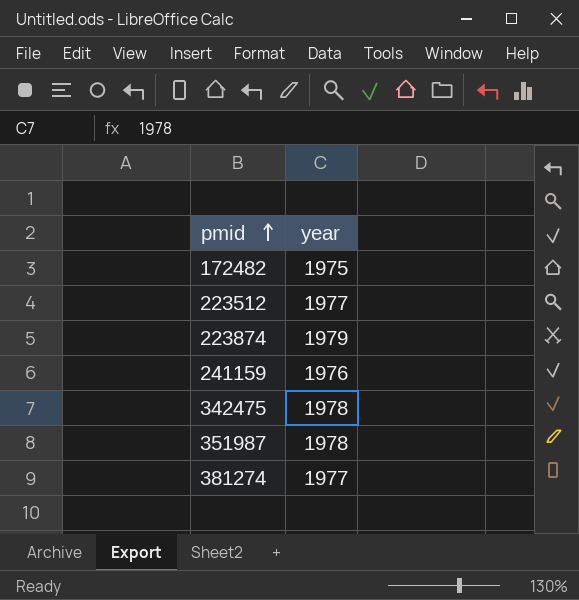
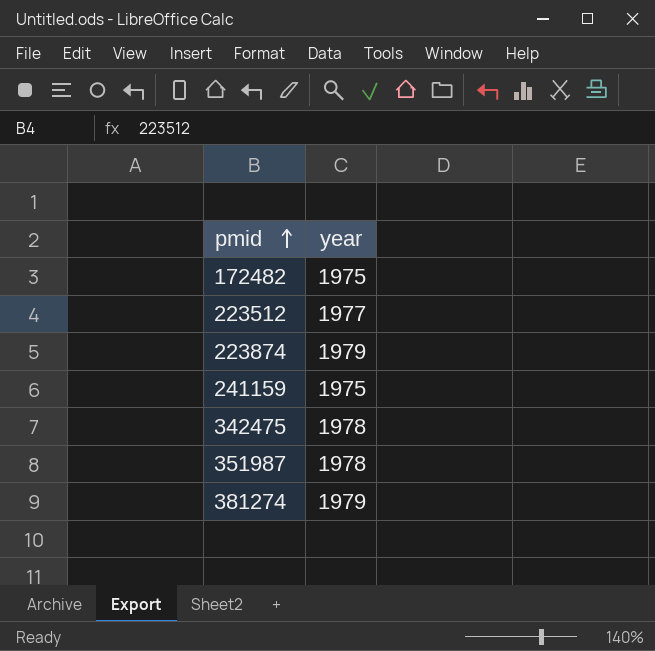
241159 | year: 1976 -> 1975
381274 | year: 1977 -> 1979

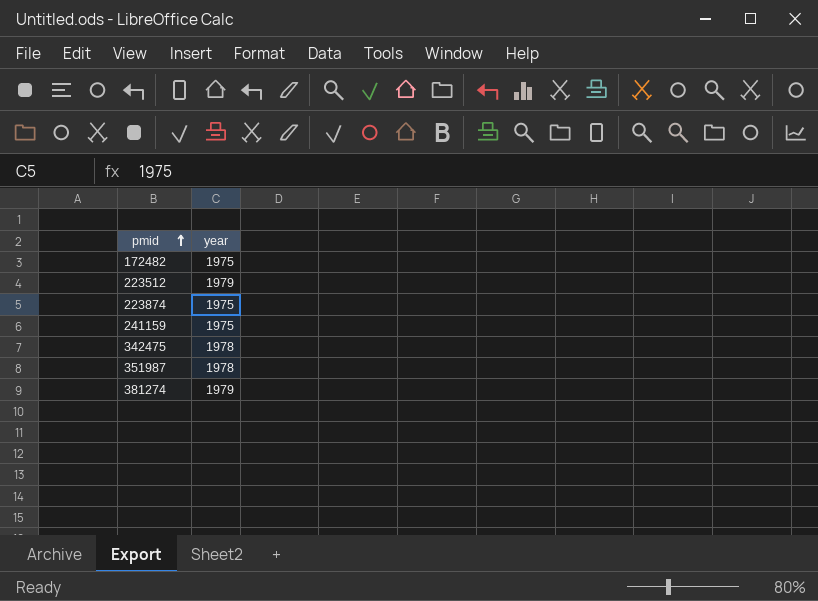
223512 | year: 1977 -> 1979
223874 | year: 1979 -> 1975

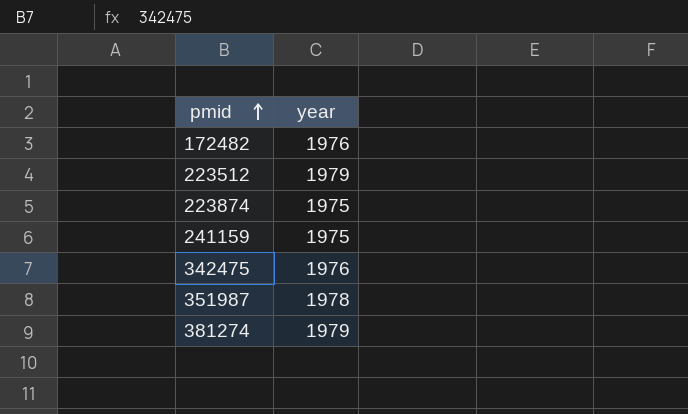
172482 | year: 1975 -> 1976
342475 | year: 1978 -> 1976

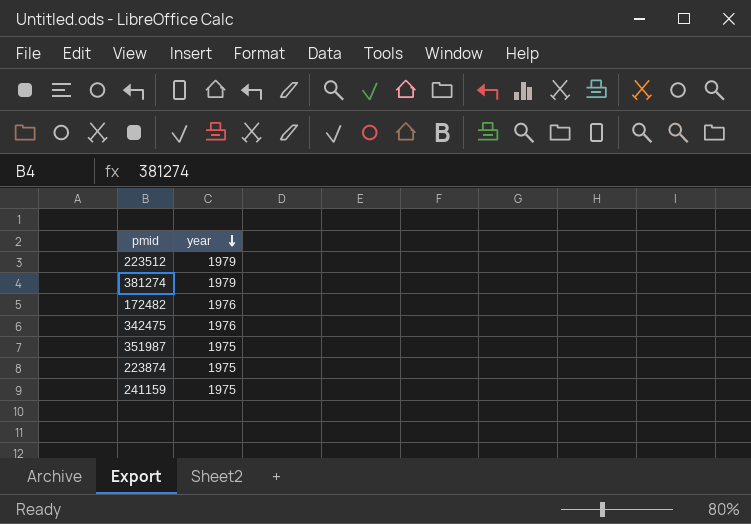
row order: pmid ascending -> year descending
351987 | year: 1978 -> 1975

